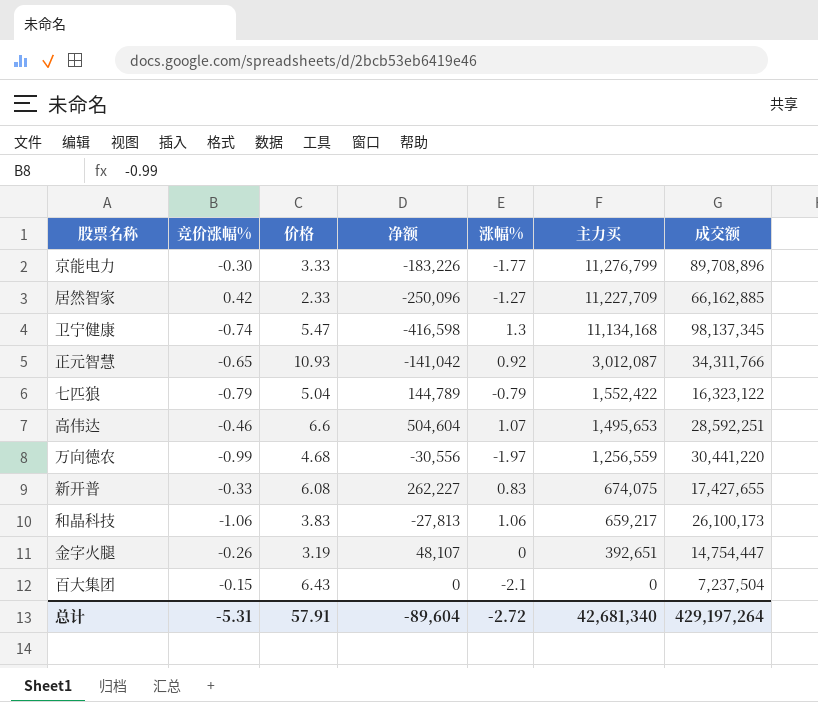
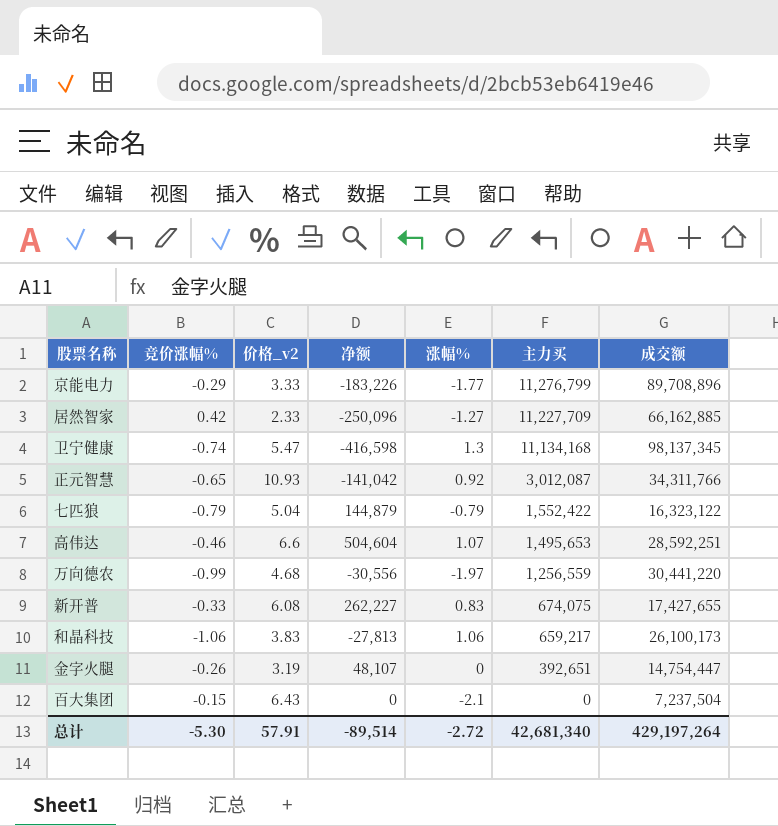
column name: 价格 -> 价格_v2
京能电力 | 竞价涨幅%: -0.30 -> -0.29
七匹狼 | 净额: 144,789 -> 144,879
总计 | 竞价涨幅%: -5.31 -> -5.30
总计 | 净额: -89,604 -> -89,514

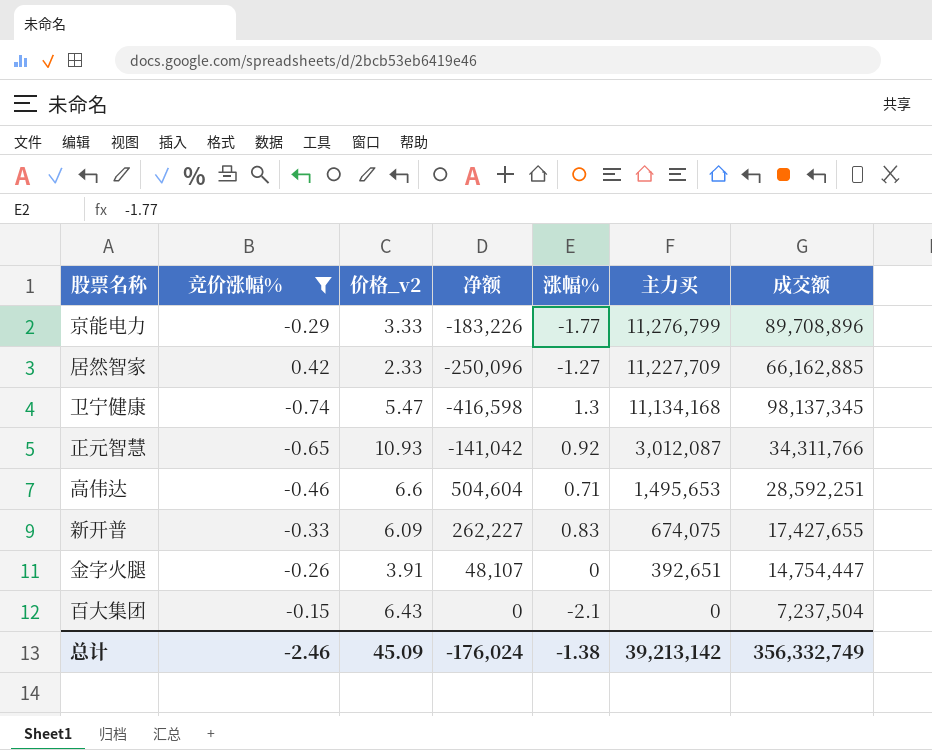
filter: none -> 竞价涨幅% >= -0.74
高伟达 | 涨幅%: 1.07 -> 0.71
新开普 | 价格_v2: 6.08 -> 6.09
金字火腿 | 价格_v2: 3.19 -> 3.91
总计 | 竞价涨幅%: -5.30 -> -2.46
总计 | 价格_v2: 57.91 -> 45.09
总计 | 净额: -89,514 -> -176,024
总计 | 涨幅%: -2.72 -> -1.38
总计 | 主力买: 42,681,340 -> 39,213,142
总计 | 成交额: 429,197,264 -> 356,332,749

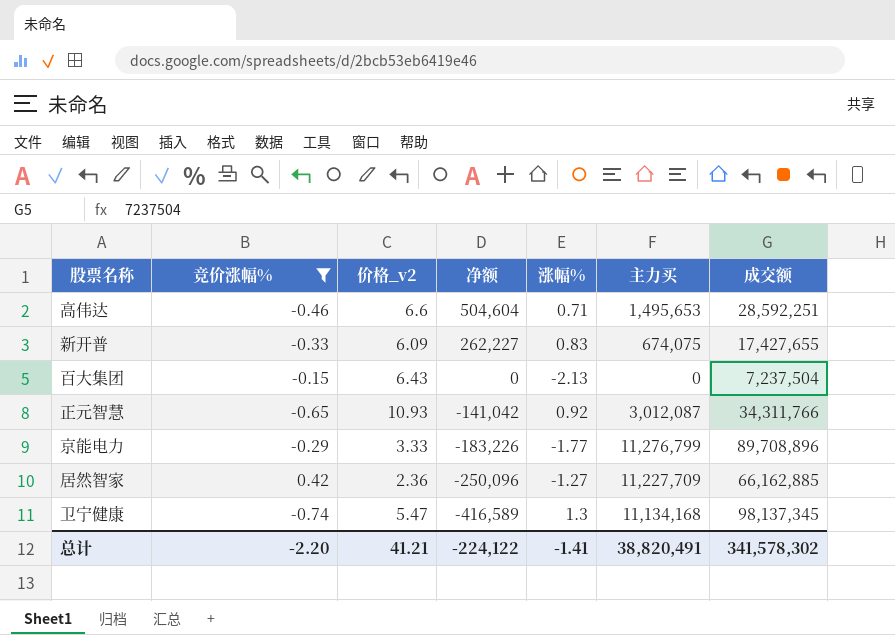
row order: 主力买 descending -> 净额 descending
row 金字火腿: -0.26 | 3.91 | 48,107 | 0 | 392,651 | 14,754,447 -> none
百大集团 | 涨幅%: -2.1 -> -2.13
居然智家 | 价格_v2: 2.33 -> 2.36
卫宁健康 | 净额: -416,598 -> -416,589
总计 | 竞价涨幅%: -2.46 -> -2.20
总计 | 价格_v2: 45.09 -> 41.21
总计 | 净额: -176,024 -> -224,122
总计 | 涨幅%: -1.38 -> -1.41
总计 | 主力买: 39,213,142 -> 38,820,491
总计 | 成交额: 356,332,749 -> 341,578,302

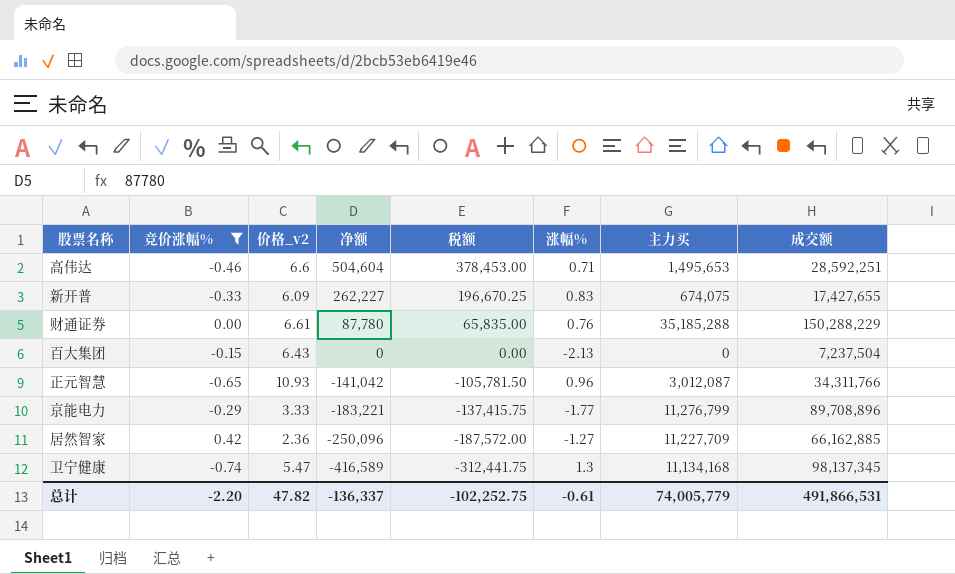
column 税额 | formula: none -> [净额] * 0.75
row 财通证券: none -> 0.00 | 6.61 | 87,780 | 65,835.00 | 0.76 | 35,185,288 | 150,288,229
正元智慧 | 涨幅%: 0.92 -> 0.96
京能电力 | 净额: -183,226 -> -183,221
总计 | 价格_v2: 41.21 -> 47.82
总计 | 净额: -224,122 -> -136,337
总计 | 涨幅%: -1.41 -> -0.61
总计 | 主力买: 38,820,491 -> 74,005,779
总计 | 成交额: 341,578,302 -> 491,866,531

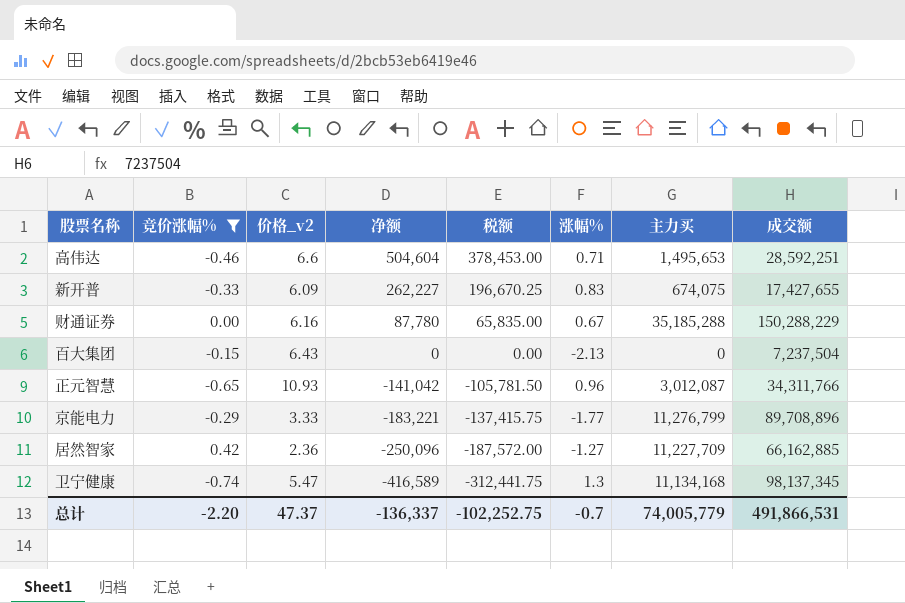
财通证券 | 价格_v2: 6.61 -> 6.16
财通证券 | 涨幅%: 0.76 -> 0.67
总计 | 价格_v2: 47.82 -> 47.37
总计 | 涨幅%: -0.61 -> -0.7

